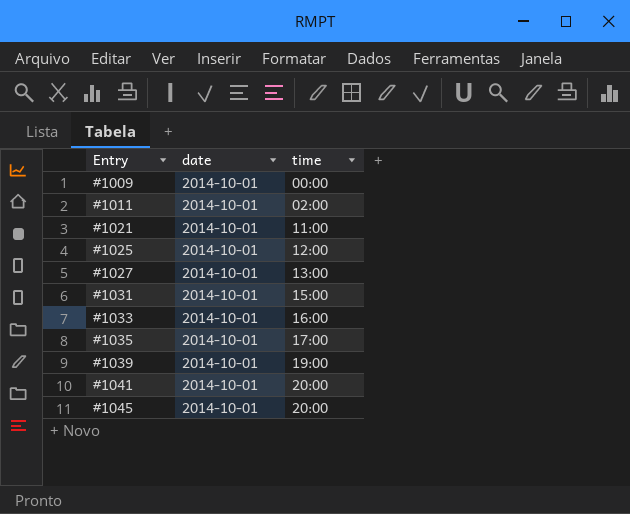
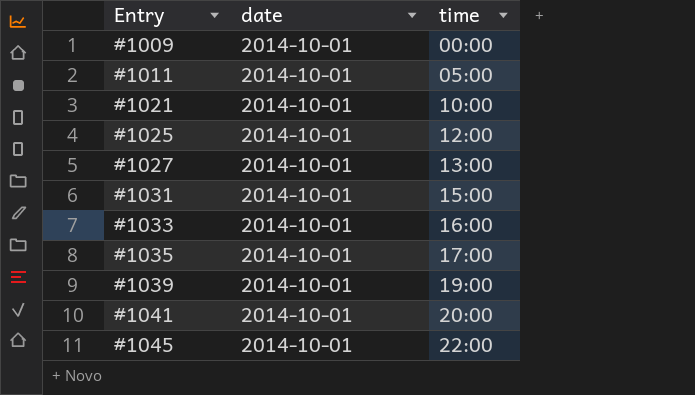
#1011 | time: 02:00 -> 05:00
#1021 | time: 11:00 -> 10:00
#1045 | time: 20:00 -> 22:00

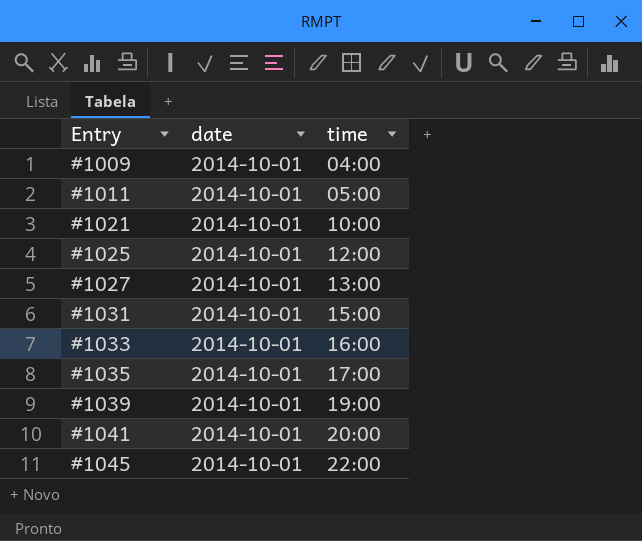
#1009 | time: 00:00 -> 04:00

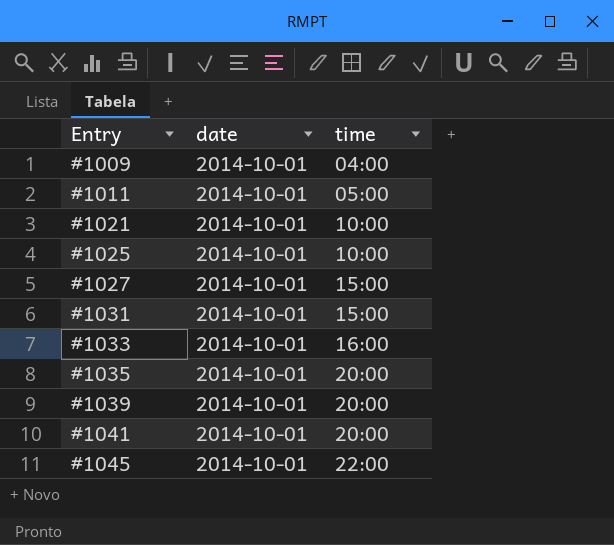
#1025 | time: 12:00 -> 10:00
#1027 | time: 13:00 -> 15:00
#1035 | time: 17:00 -> 20:00
#1039 | time: 19:00 -> 20:00

